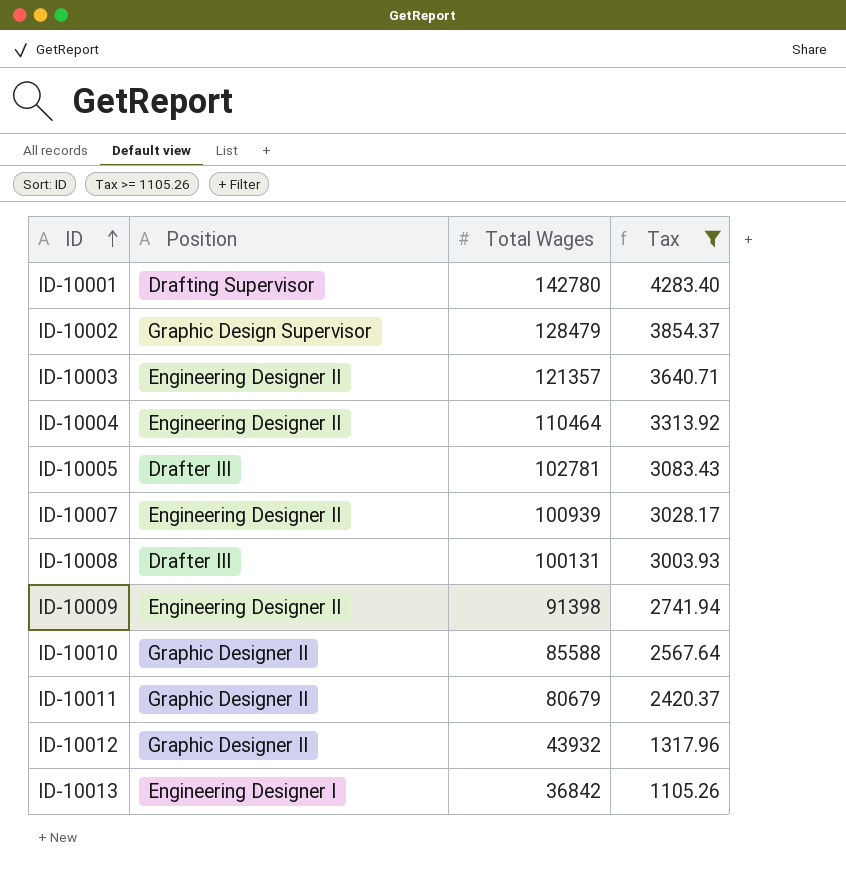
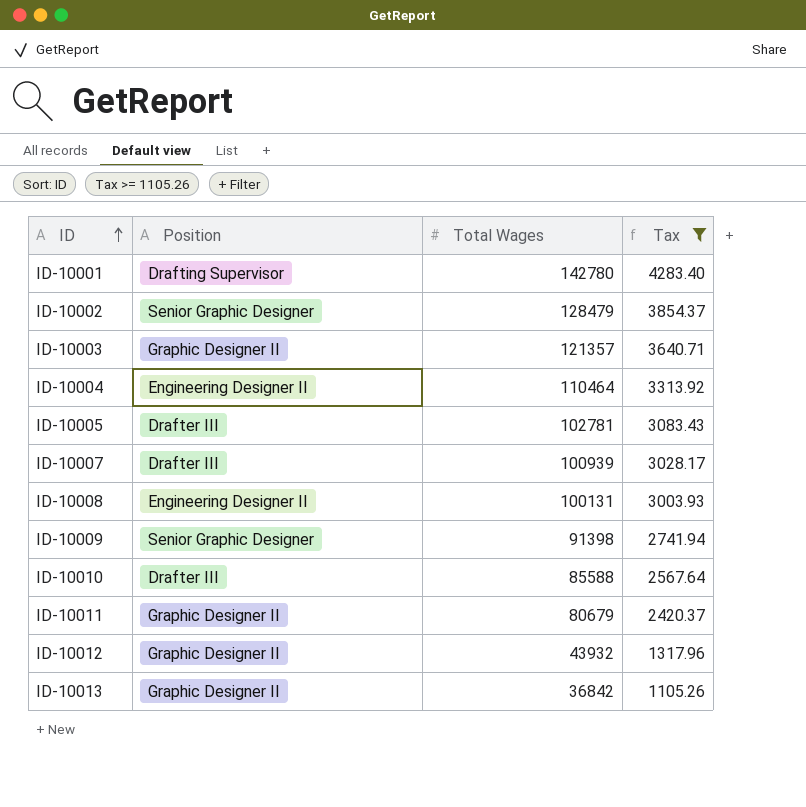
ID-10002 | Position: Graphic Design Supervisor -> Senior Graphic Designer
ID-10003 | Position: Engineering Designer II -> Graphic Designer II
ID-10007 | Position: Engineering Designer II -> Drafter III
ID-10008 | Position: Drafter III -> Engineering Designer II
ID-10009 | Position: Engineering Designer II -> Senior Graphic Designer
ID-10010 | Position: Graphic Designer II -> Drafter III
ID-10013 | Position: Engineering Designer I -> Graphic Designer II

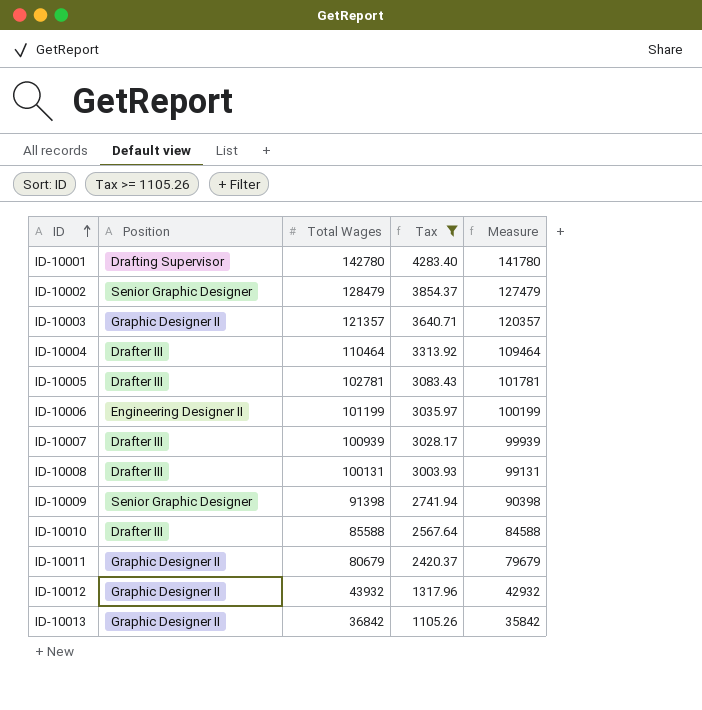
column Measure | formula: none -> [Total Wages] - 1000
ID-10004 | Position: Engineering Designer II -> Drafter III
row ID-10006: none -> Engineering Designer II | 101199 | 3035.97 | 100199
ID-10008 | Position: Engineering Designer II -> Drafter III

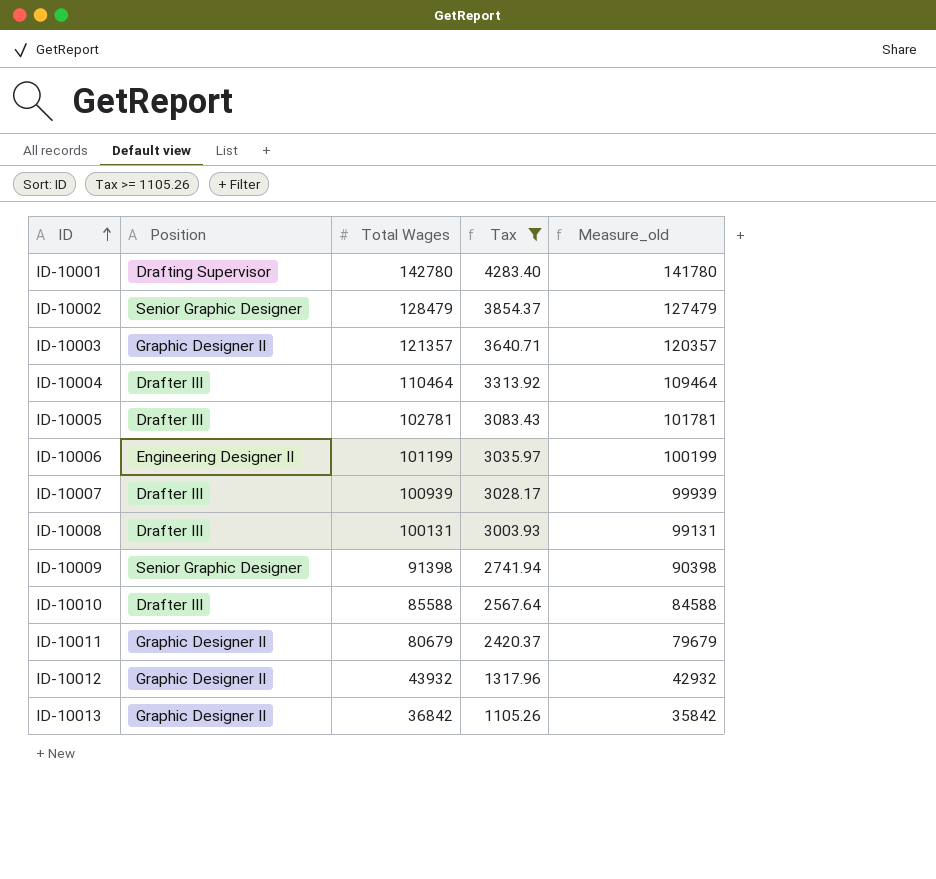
column name: Measure -> Measure_old

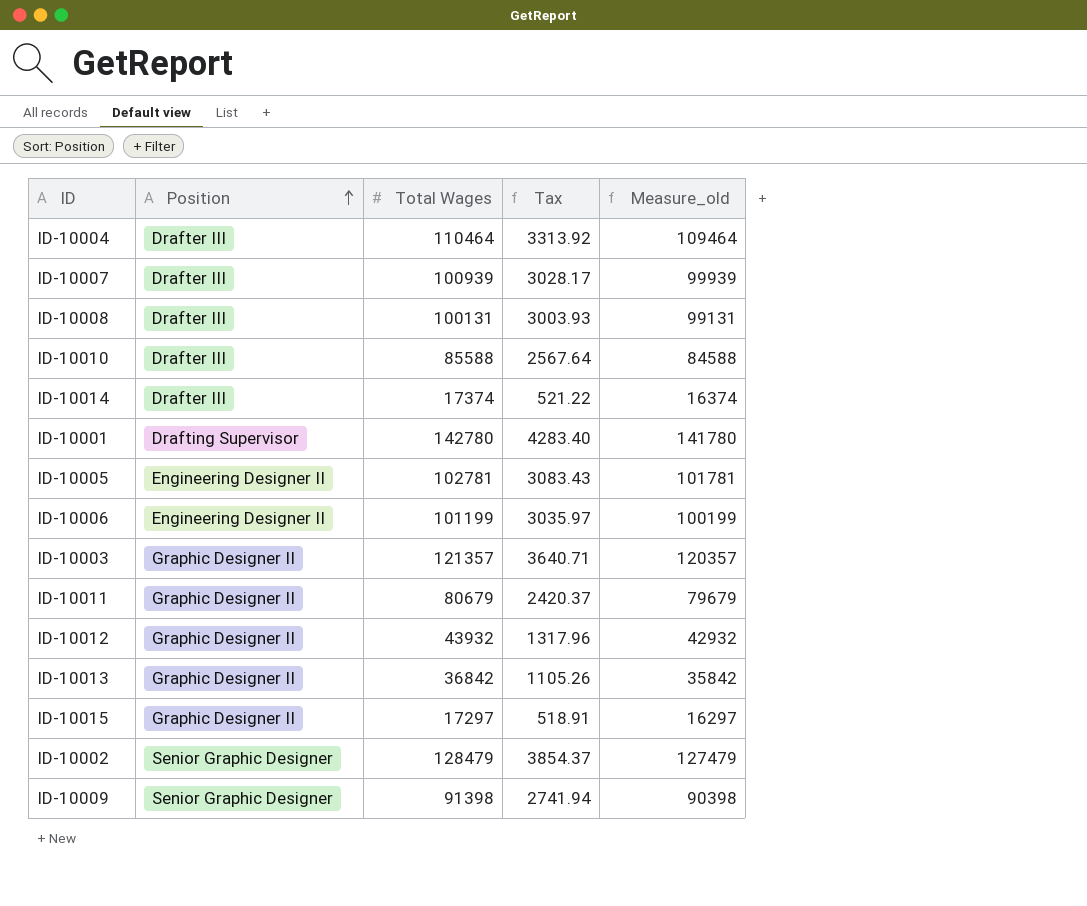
filter: Tax >= 1105.26 -> none
row order: ID ascending -> Position ascending
ID-10005 | Position: Drafter III -> Engineering Designer II

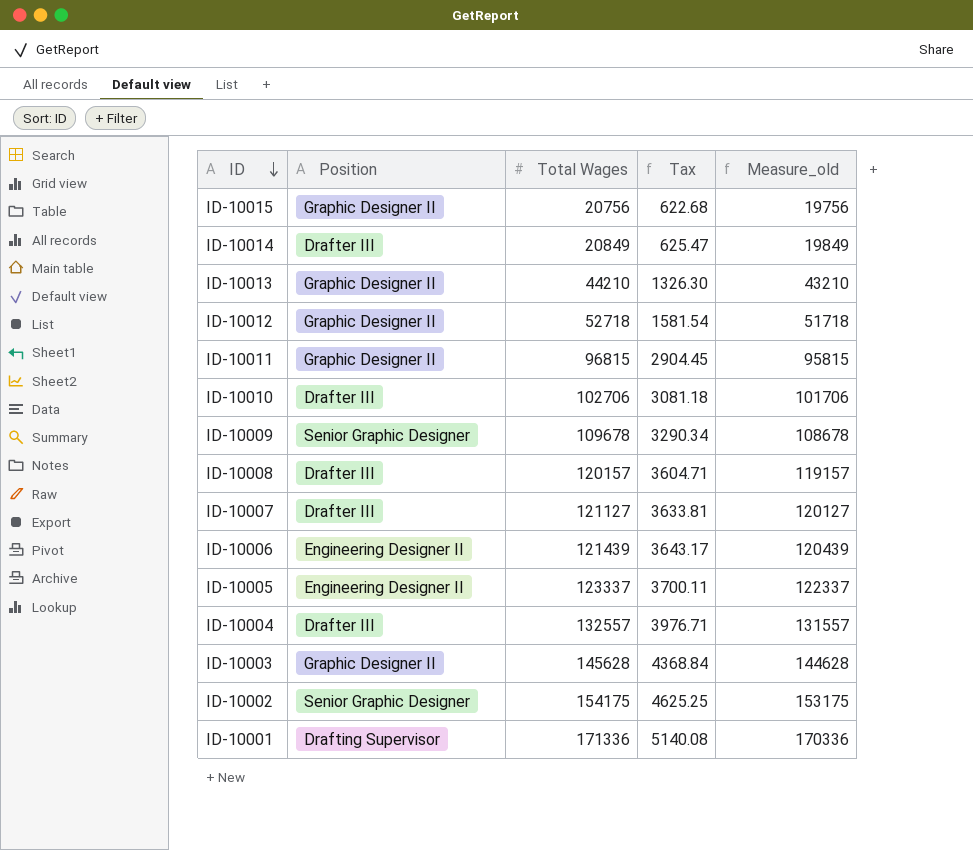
row order: Position ascending -> ID descending
ID-10015 | Total Wages: 17297 -> 20756
ID-10015 | Tax: 518.91 -> 622.68
ID-10015 | Measure_old: 16297 -> 19756
ID-10014 | Total Wages: 17374 -> 20849
ID-10014 | Tax: 521.22 -> 625.47
ID-10014 | Measure_old: 16374 -> 19849
ID-10013 | Total Wages: 36842 -> 44210
ID-10013 | Tax: 1105.26 -> 1326.30
ID-10013 | Measure_old: 35842 -> 43210
ID-10012 | Total Wages: 43932 -> 52718
ID-10012 | Tax: 1317.96 -> 1581.54
ID-10012 | Measure_old: 42932 -> 51718
ID-10011 | Total Wages: 80679 -> 96815
ID-10011 | Tax: 2420.37 -> 2904.45
ID-10011 | Measure_old: 79679 -> 95815
ID-10010 | Total Wages: 85588 -> 102706
ID-10010 | Tax: 2567.64 -> 3081.18
ID-10010 | Measure_old: 84588 -> 101706
ID-10009 | Total Wages: 91398 -> 109678
ID-10009 | Tax: 2741.94 -> 3290.34
ID-10009 | Measure_old: 90398 -> 108678
ID-10008 | Total Wages: 100131 -> 120157
ID-10008 | Tax: 3003.93 -> 3604.71
ID-10008 | Measure_old: 99131 -> 119157
ID-10007 | Total Wages: 100939 -> 121127
ID-10007 | Tax: 3028.17 -> 3633.81
ID-10007 | Measure_old: 99939 -> 120127
ID-10006 | Total Wages: 101199 -> 121439
ID-10006 | Tax: 3035.97 -> 3643.17
ID-10006 | Measure_old: 100199 -> 120439
ID-10005 | Total Wages: 102781 -> 123337
ID-10005 | Tax: 3083.43 -> 3700.11
ID-10005 | Measure_old: 101781 -> 122337
ID-10004 | Total Wages: 110464 -> 132557
ID-10004 | Tax: 3313.92 -> 3976.71
ID-10004 | Measure_old: 109464 -> 131557
ID-10003 | Total Wages: 121357 -> 145628
ID-10003 | Tax: 3640.71 -> 4368.84
ID-10003 | Measure_old: 120357 -> 144628
ID-10002 | Total Wages: 128479 -> 154175
ID-10002 | Tax: 3854.37 -> 4625.25
ID-10002 | Measure_old: 127479 -> 153175
ID-10001 | Total Wages: 142780 -> 171336
ID-10001 | Tax: 4283.40 -> 5140.08
ID-10001 | Measure_old: 141780 -> 170336

